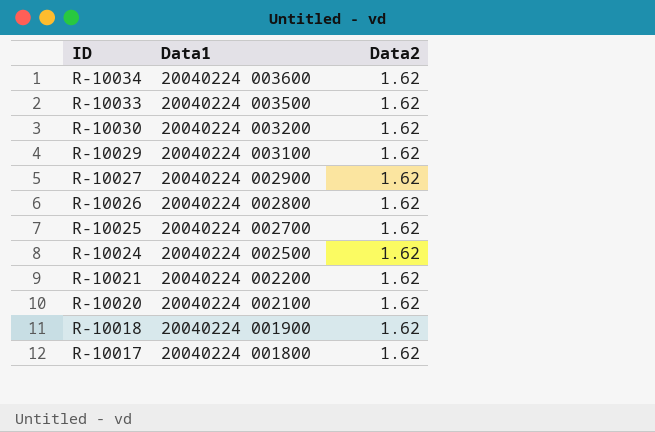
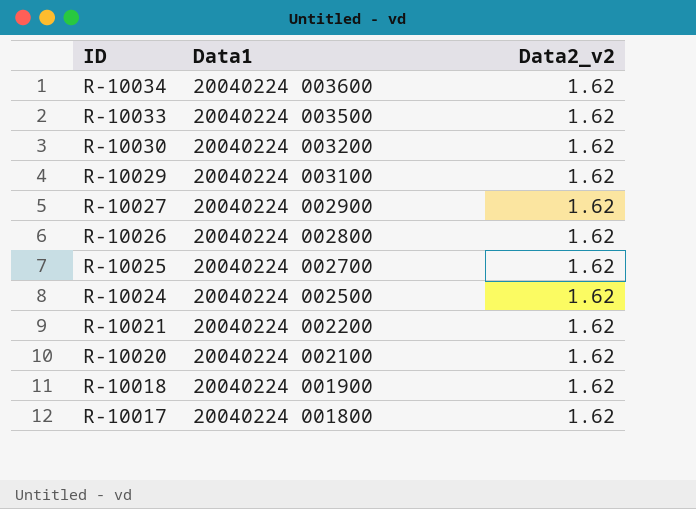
column name: Data2 -> Data2_v2

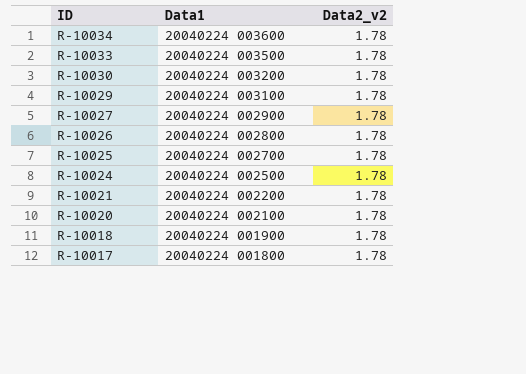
R-10034 | Data2_v2: 1.62 -> 1.78
R-10033 | Data2_v2: 1.62 -> 1.78
R-10030 | Data2_v2: 1.62 -> 1.78
R-10029 | Data2_v2: 1.62 -> 1.78
R-10027 | Data2_v2: 1.62 -> 1.78
R-10026 | Data2_v2: 1.62 -> 1.78
R-10025 | Data2_v2: 1.62 -> 1.78
R-10024 | Data2_v2: 1.62 -> 1.78
R-10021 | Data2_v2: 1.62 -> 1.78
R-10020 | Data2_v2: 1.62 -> 1.78
R-10018 | Data2_v2: 1.62 -> 1.78
R-10017 | Data2_v2: 1.62 -> 1.78

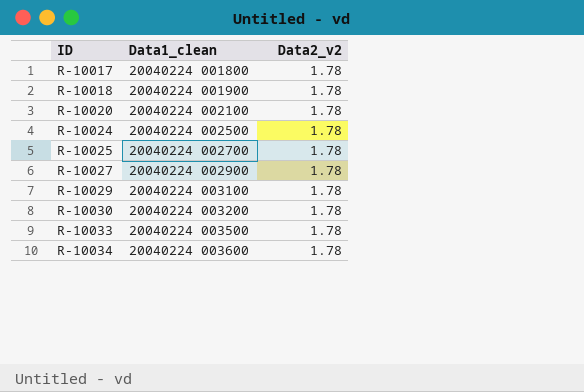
row order: ID descending -> ID ascending
column name: Data1 -> Data1_clean
row R-10026: 20040224 002800 | 1.78 -> none
row R-10021: 20040224 002200 | 1.78 -> none

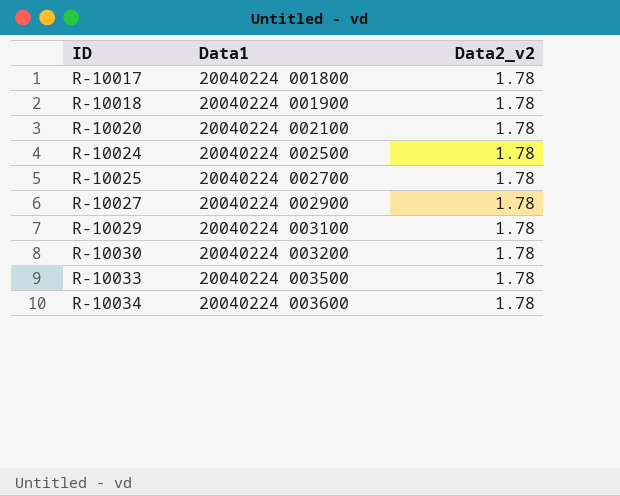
column name: Data1_clean -> Data1

